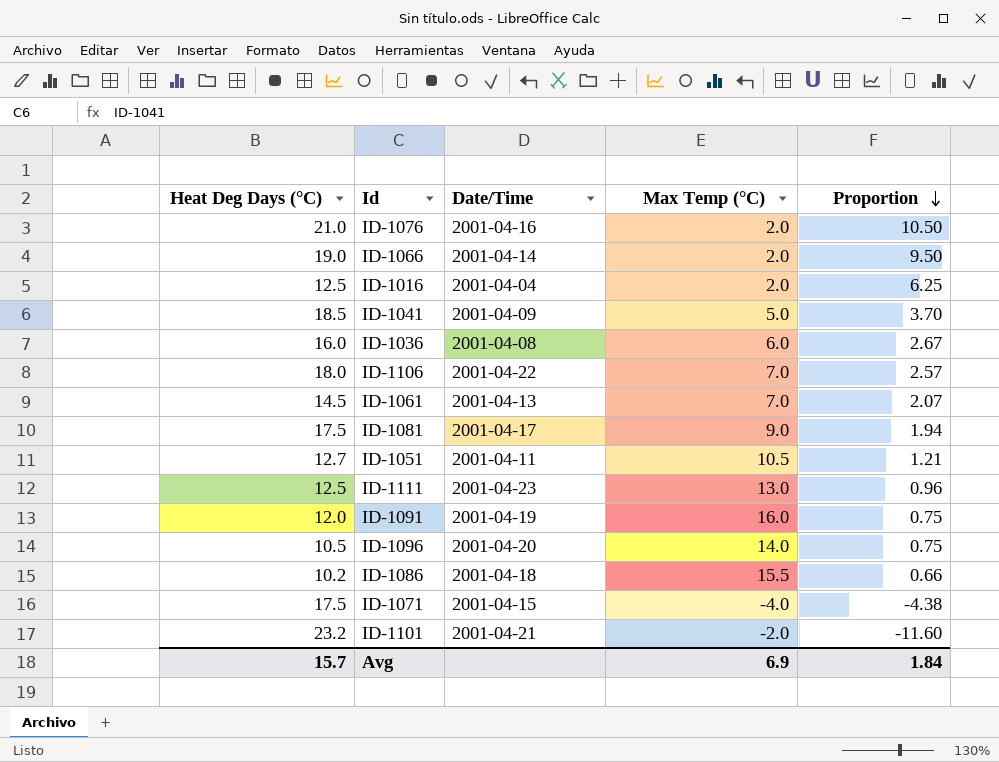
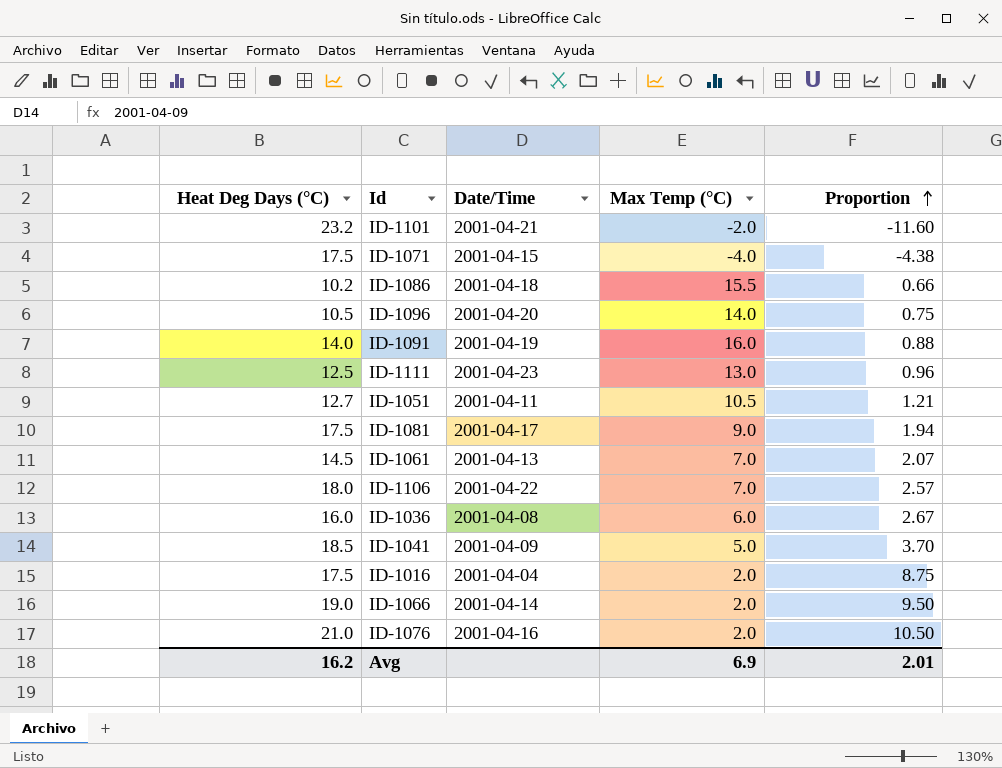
row order: Proportion descending -> Proportion ascending
ID-1091 | Heat Deg Days (°C): 12.0 -> 14.0
ID-1091 | Proportion: 0.75 -> 0.88
ID-1016 | Heat Deg Days (°C): 12.5 -> 17.5
ID-1016 | Proportion: 6.25 -> 8.75
Avg | Heat Deg Days (°C): 15.7 -> 16.2
Avg | Proportion: 1.84 -> 2.01

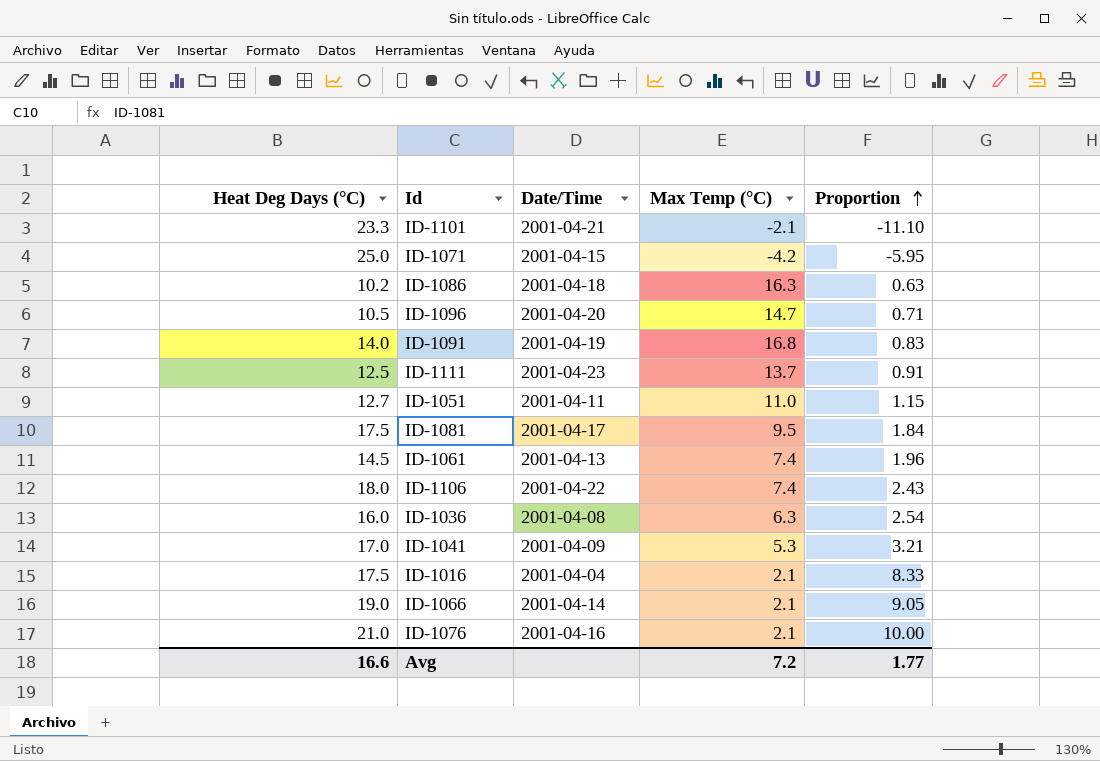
ID-1101 | Heat Deg Days (°C): 23.2 -> 23.3
ID-1101 | Max Temp (°C): -2.0 -> -2.1
ID-1101 | Proportion: -11.60 -> -11.10
ID-1071 | Heat Deg Days (°C): 17.5 -> 25.0
ID-1071 | Max Temp (°C): -4.0 -> -4.2
ID-1071 | Proportion: -4.38 -> -5.95
ID-1086 | Max Temp (°C): 15.5 -> 16.3
ID-1086 | Proportion: 0.66 -> 0.63
ID-1096 | Max Temp (°C): 14.0 -> 14.7
ID-1096 | Proportion: 0.75 -> 0.71
ID-1091 | Max Temp (°C): 16.0 -> 16.8
ID-1091 | Proportion: 0.88 -> 0.83
ID-1111 | Max Temp (°C): 13.0 -> 13.7
ID-1111 | Proportion: 0.96 -> 0.91
ID-1051 | Max Temp (°C): 10.5 -> 11.0
ID-1051 | Proportion: 1.21 -> 1.15
ID-1081 | Max Temp (°C): 9.0 -> 9.5
ID-1081 | Proportion: 1.94 -> 1.84
ID-1061 | Max Temp (°C): 7.0 -> 7.4
ID-1061 | Proportion: 2.07 -> 1.96
ID-1106 | Max Temp (°C): 7.0 -> 7.4
ID-1106 | Proportion: 2.57 -> 2.43
ID-1036 | Max Temp (°C): 6.0 -> 6.3
ID-1036 | Proportion: 2.67 -> 2.54
ID-1041 | Heat Deg Days (°C): 18.5 -> 17.0
ID-1041 | Max Temp (°C): 5.0 -> 5.3
ID-1041 | Proportion: 3.70 -> 3.21
ID-1016 | Max Temp (°C): 2.0 -> 2.1
ID-1016 | Proportion: 8.75 -> 8.33
ID-1066 | Max Temp (°C): 2.0 -> 2.1
ID-1066 | Proportion: 9.50 -> 9.05
ID-1076 | Max Temp (°C): 2.0 -> 2.1
ID-1076 | Proportion: 10.50 -> 10.00
Avg | Heat Deg Days (°C): 16.2 -> 16.6
Avg | Max Temp (°C): 6.9 -> 7.2
Avg | Proportion: 2.01 -> 1.77

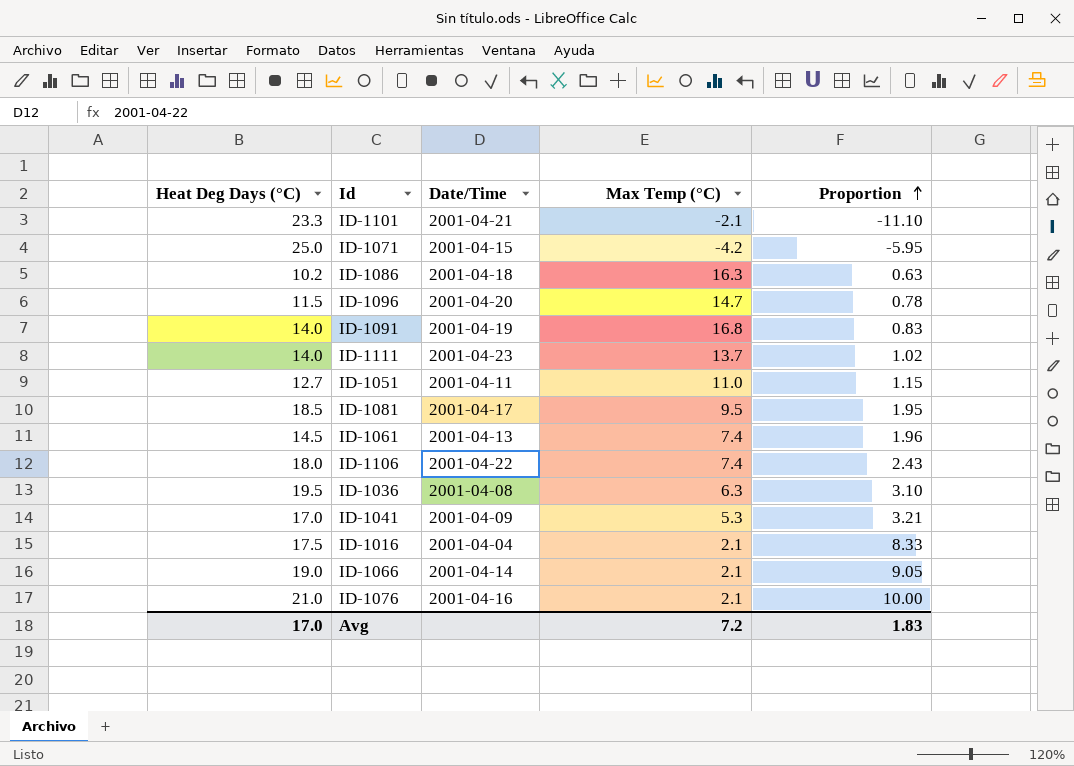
ID-1096 | Heat Deg Days (°C): 10.5 -> 11.5
ID-1096 | Proportion: 0.71 -> 0.78
ID-1111 | Heat Deg Days (°C): 12.5 -> 14.0
ID-1111 | Proportion: 0.91 -> 1.02
ID-1081 | Heat Deg Days (°C): 17.5 -> 18.5
ID-1081 | Proportion: 1.84 -> 1.95
ID-1036 | Heat Deg Days (°C): 16.0 -> 19.5
ID-1036 | Proportion: 2.54 -> 3.10
Avg | Heat Deg Days (°C): 16.6 -> 17.0
Avg | Proportion: 1.77 -> 1.83

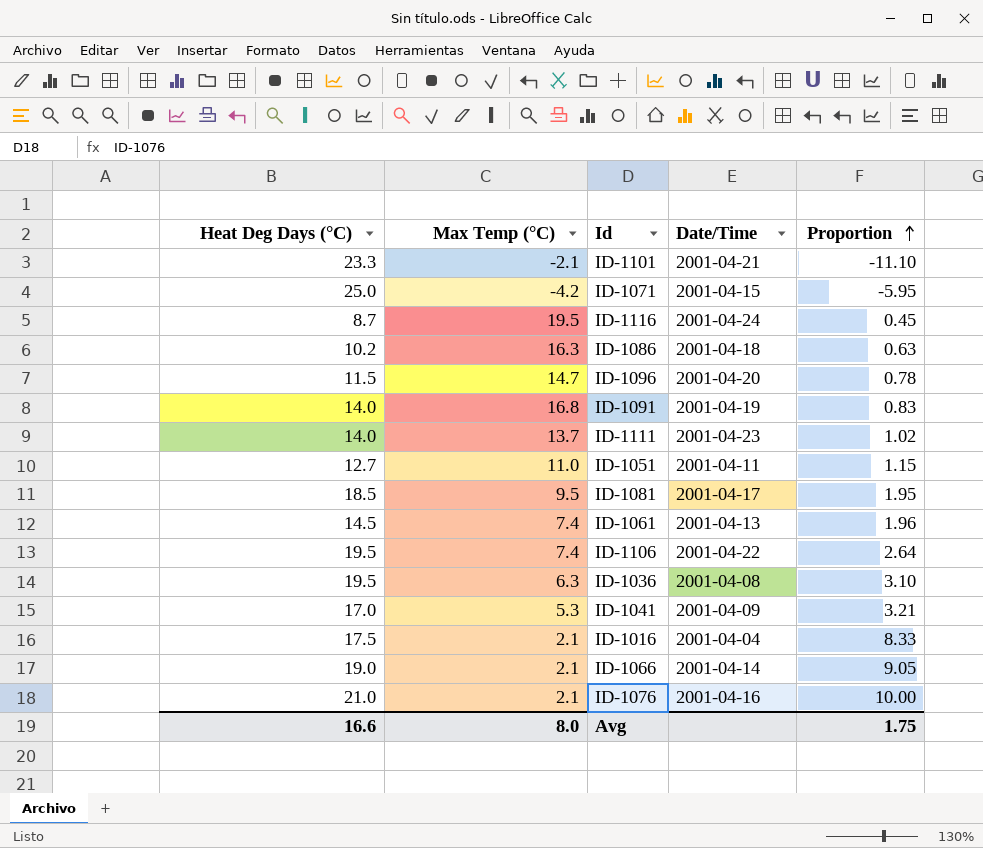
column Max Temp (°C) | position: 4 -> 2
row ID-1116: none -> 8.7 | 19.5 | 2001-04-24 | 0.45
ID-1106 | Heat Deg Days (°C): 18.0 -> 19.5
ID-1106 | Proportion: 2.43 -> 2.64
Avg | Heat Deg Days (°C): 17.0 -> 16.6
Avg | Max Temp (°C): 7.2 -> 8.0
Avg | Proportion: 1.83 -> 1.75

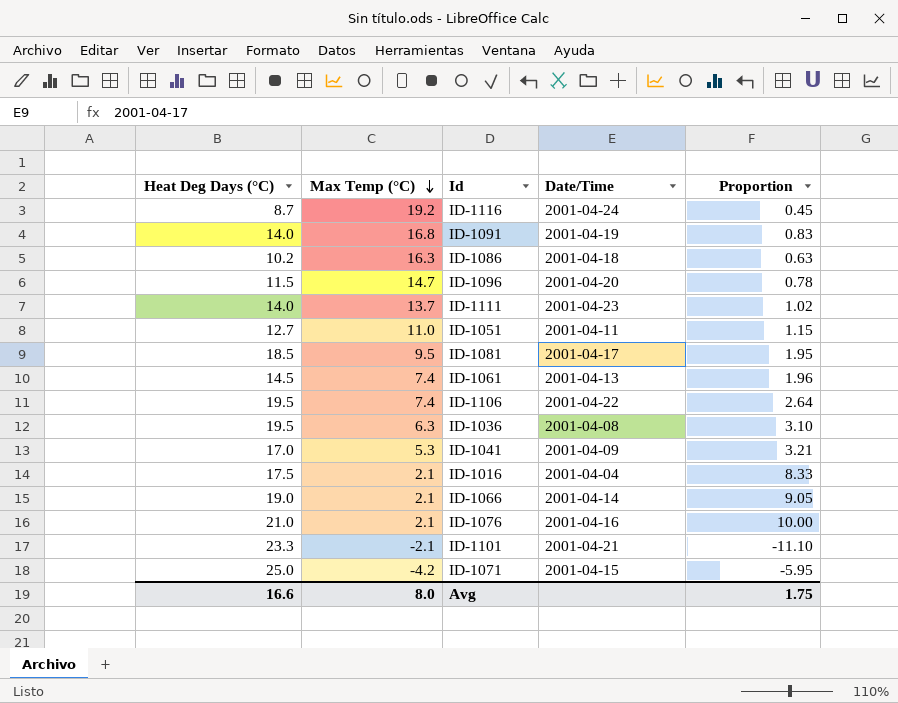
row order: Proportion ascending -> Max Temp (°C) descending
ID-1116 | Max Temp (°C): 19.5 -> 19.2

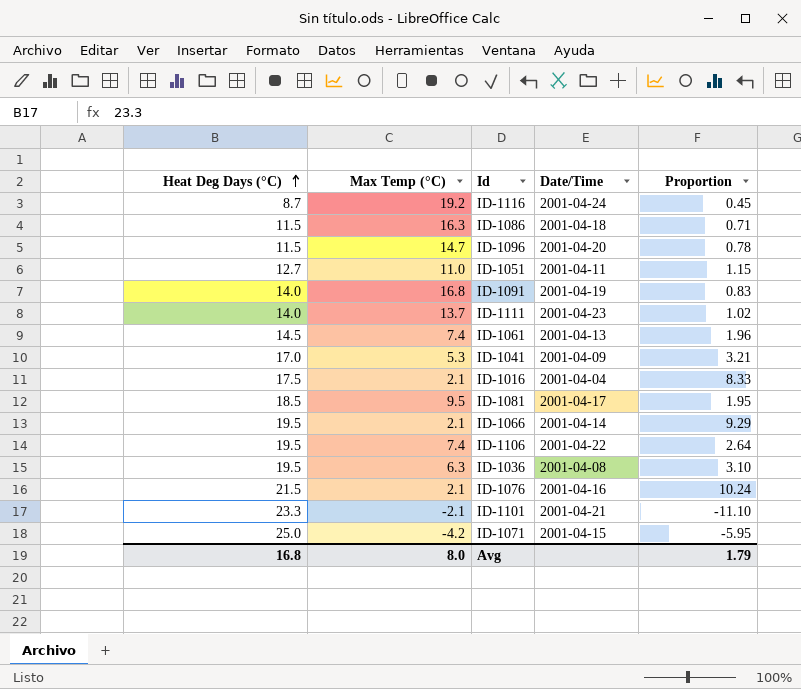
row order: Max Temp (°C) descending -> Heat Deg Days (°C) ascending
ID-1086 | Heat Deg Days (°C): 10.2 -> 11.5
ID-1086 | Proportion: 0.63 -> 0.71
ID-1066 | Heat Deg Days (°C): 19.0 -> 19.5
ID-1066 | Proportion: 9.05 -> 9.29
ID-1076 | Heat Deg Days (°C): 21.0 -> 21.5
ID-1076 | Proportion: 10.00 -> 10.24
Avg | Heat Deg Days (°C): 16.6 -> 16.8
Avg | Proportion: 1.75 -> 1.79

